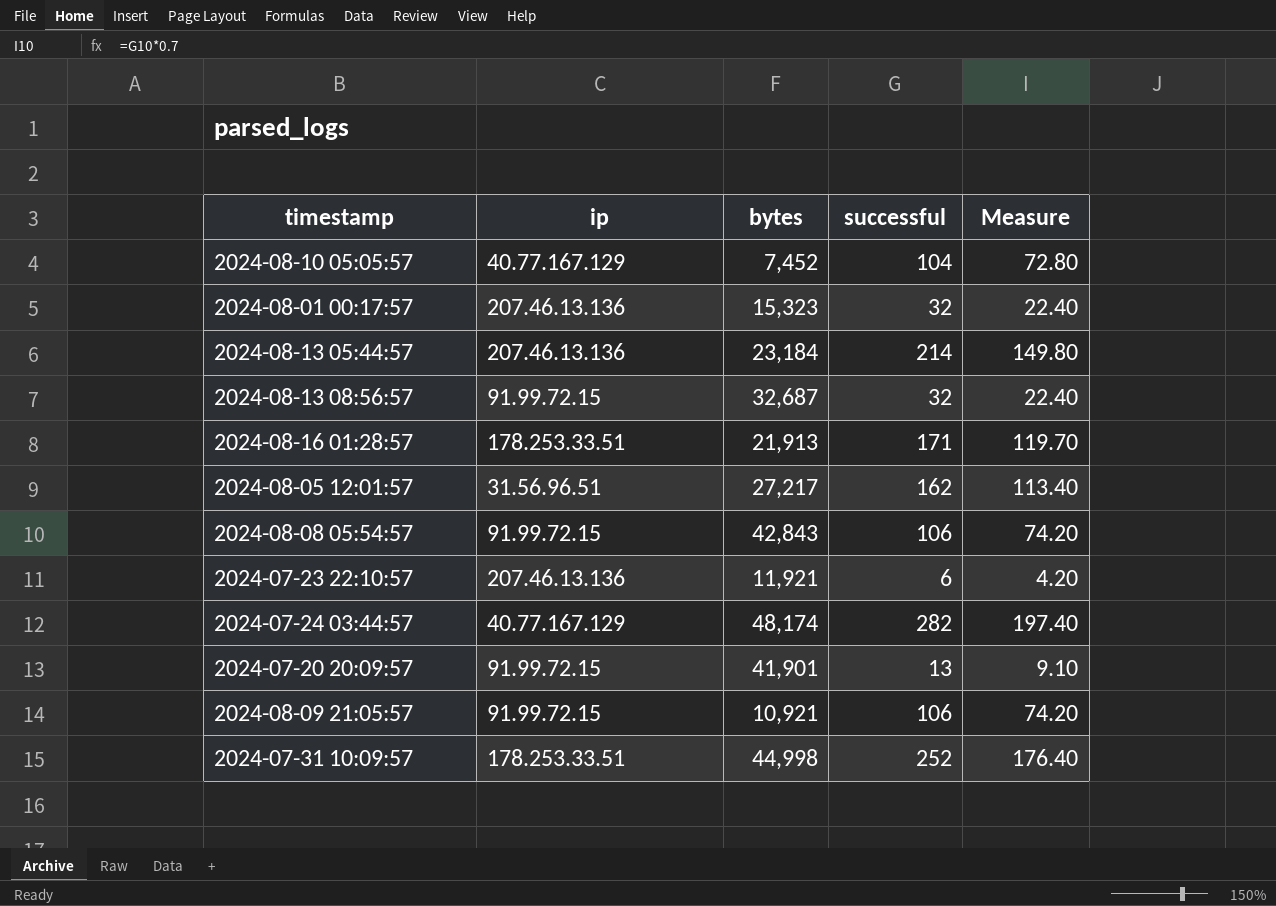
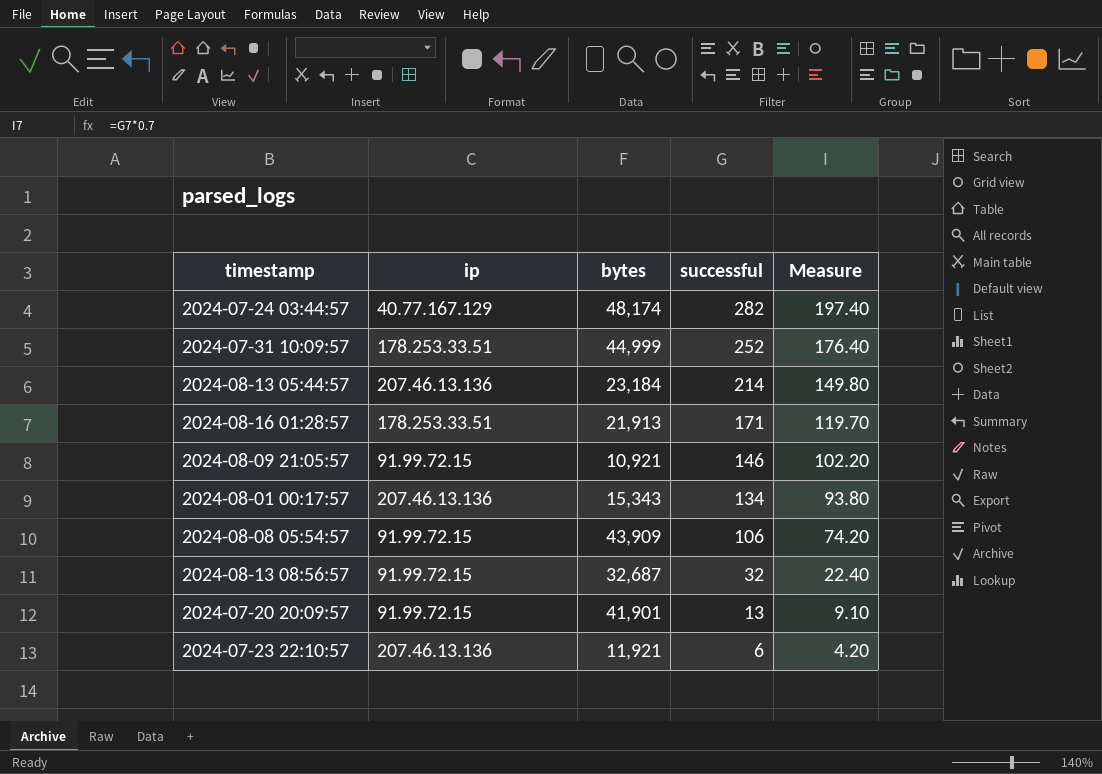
row order: none -> successful descending
row 2024-08-10 05:05:57: 40.77.167.129 | 7,452 | 104 | 72.80 -> none
row 2024-08-05 12:01:57: 31.56.96.51 | 27,217 | 162 | 113.40 -> none
2024-07-31 10:09:57 | bytes: 44,998 -> 44,999
2024-08-09 21:05:57 | successful: 106 -> 146
2024-08-09 21:05:57 | Measure: 74.20 -> 102.20
2024-08-01 00:17:57 | bytes: 15,323 -> 15,343
2024-08-01 00:17:57 | successful: 32 -> 134
2024-08-01 00:17:57 | Measure: 22.40 -> 93.80
2024-08-08 05:54:57 | bytes: 42,843 -> 43,909

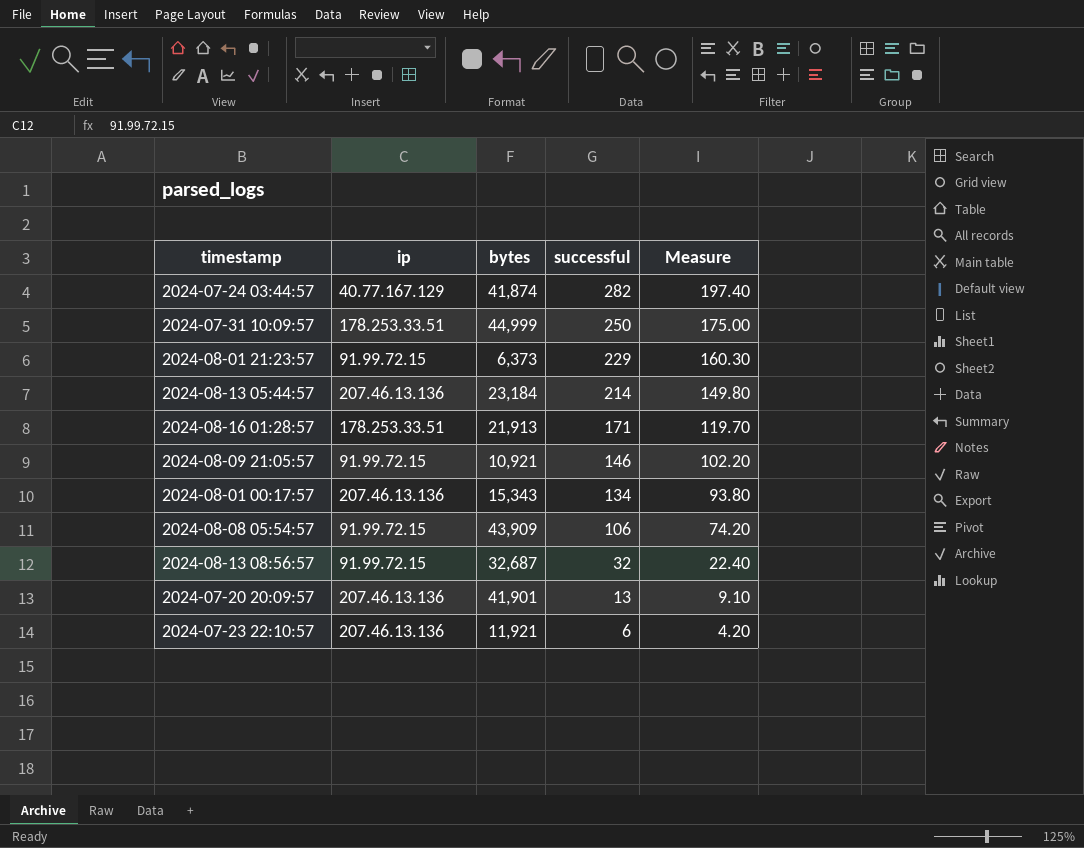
2024-07-24 03:44:57 | bytes: 48,174 -> 41,874
2024-07-31 10:09:57 | successful: 252 -> 250
2024-07-31 10:09:57 | Measure: 176.40 -> 175.00
row 2024-08-01 21:23:57: none -> 91.99.72.15 | 6,373 | 229 | 160.30
2024-07-20 20:09:57 | ip: 91.99.72.15 -> 207.46.13.136

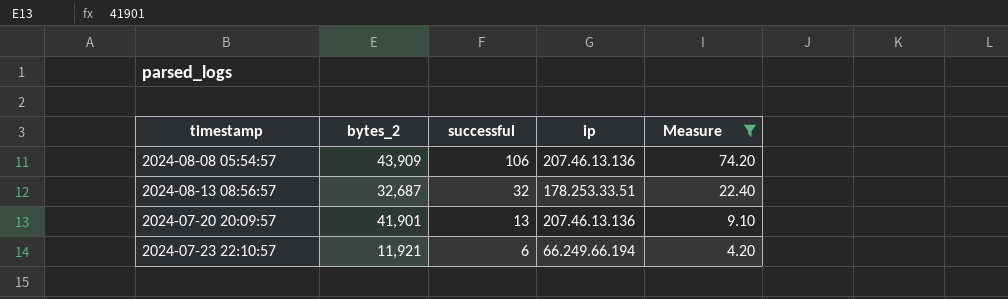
filter: none -> Measure <= 74.20
column name: bytes -> bytes_2
column ip | position: 2 -> 4
2024-08-08 05:54:57 | ip: 91.99.72.15 -> 207.46.13.136
2024-08-13 08:56:57 | ip: 91.99.72.15 -> 178.253.33.51
2024-07-23 22:10:57 | ip: 207.46.13.136 -> 66.249.66.194

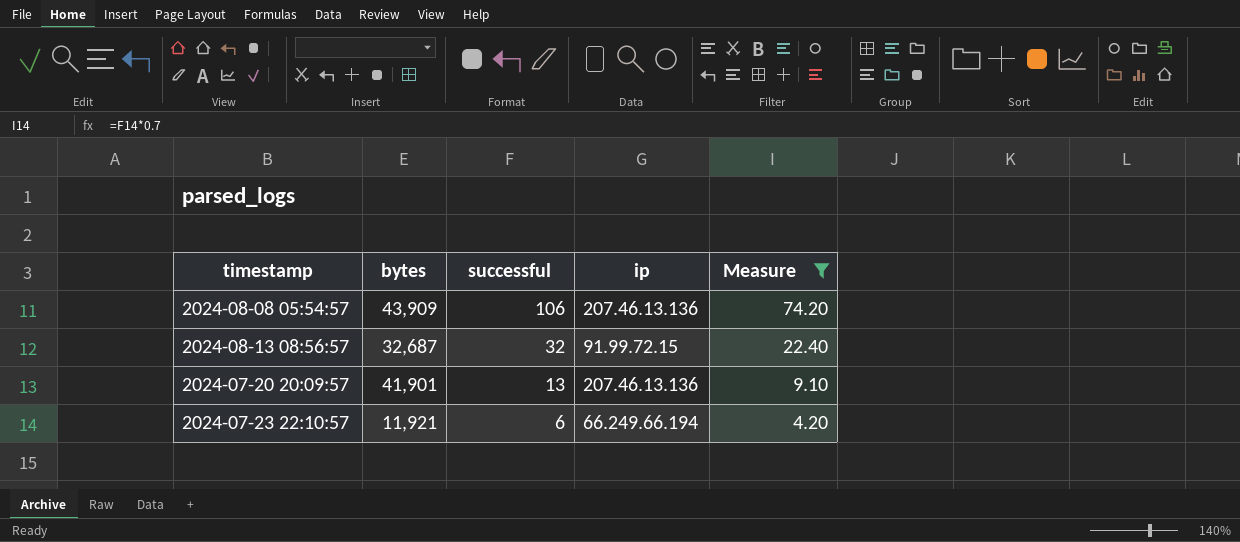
column name: bytes_2 -> bytes
2024-08-13 08:56:57 | ip: 178.253.33.51 -> 91.99.72.15

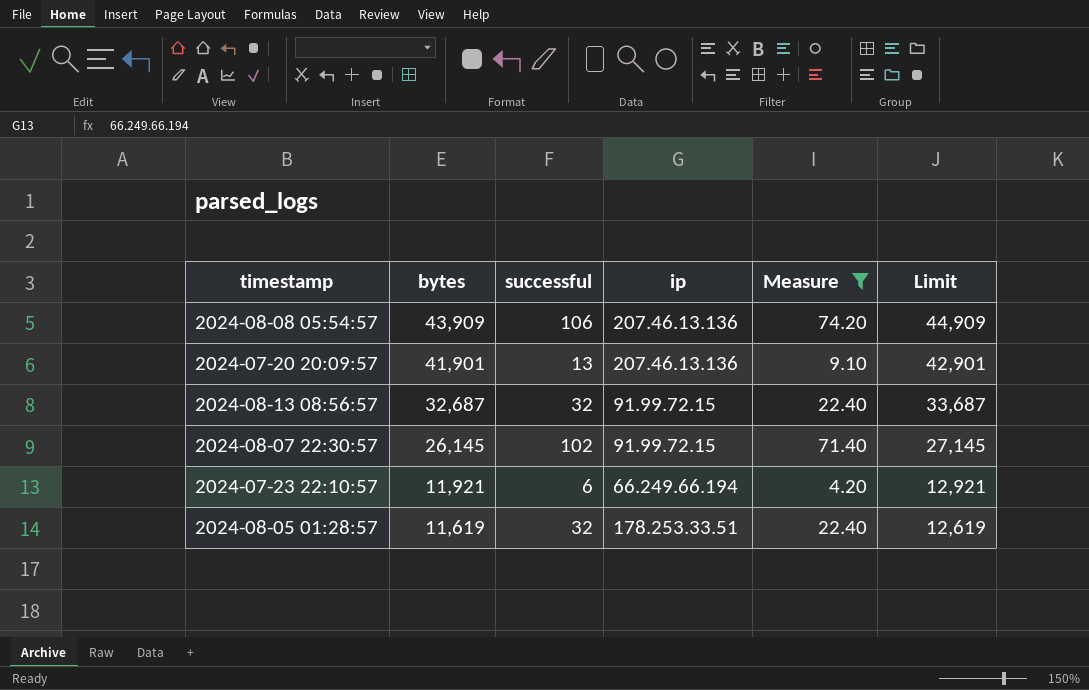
row order: successful descending -> bytes descending
column Limit | formula: none -> [bytes] + 1000
row 2024-08-07 22:30:57: none -> 26,145 | 102 | 91.99.72.15 | 71.40 | 27,145
row 2024-08-05 01:28:57: none -> 11,619 | 32 | 178.253.33.51 | 22.40 | 12,619

